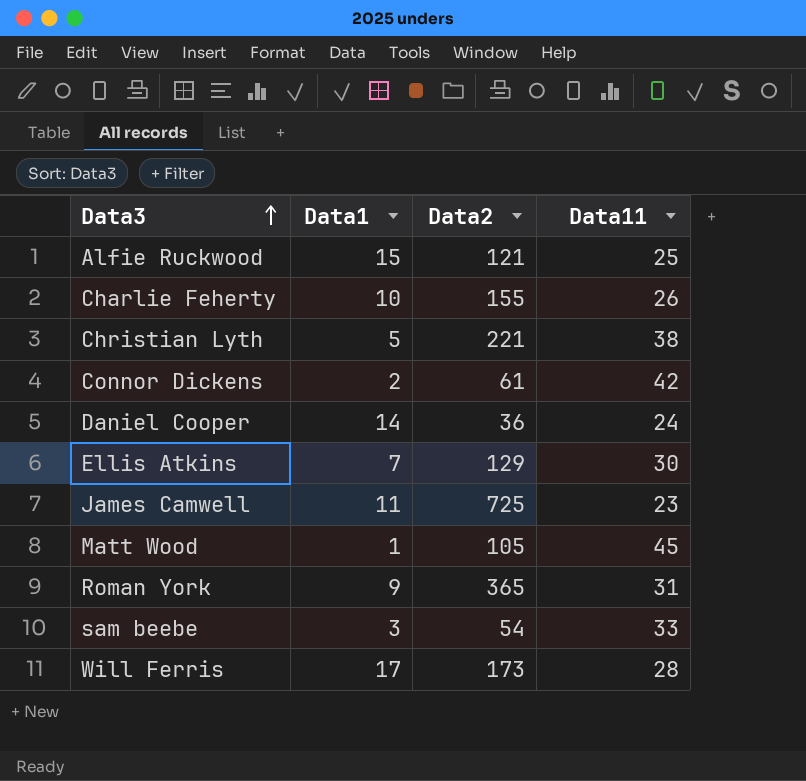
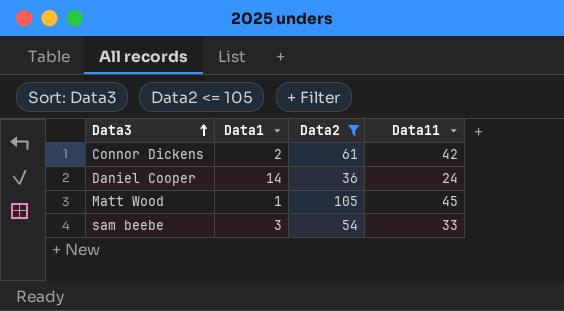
filter: none -> Data2 <= 105

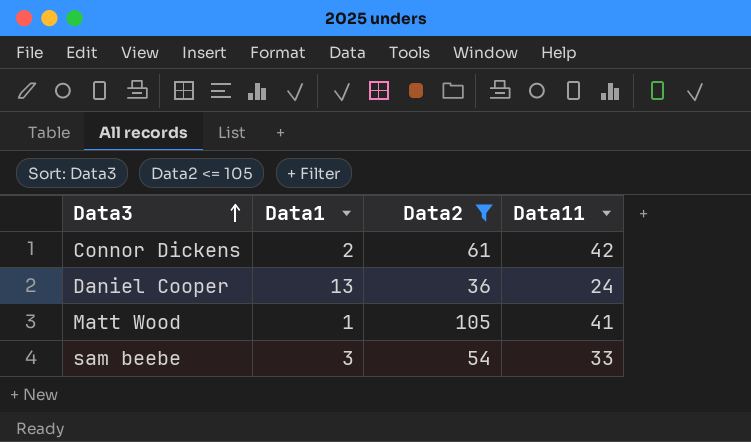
Daniel Cooper | Data1: 14 -> 13
Matt Wood | Data11: 45 -> 41

